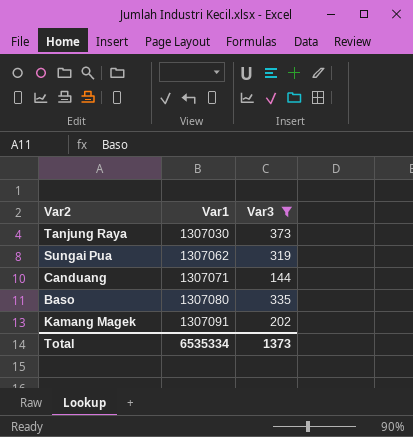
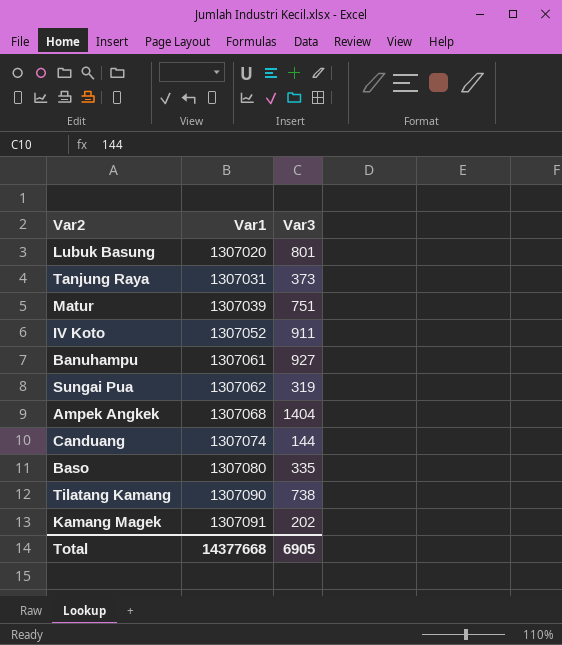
filter: Var3 <= 373 -> none
Tanjung Raya | Var1: 1307030 -> 1307031
Canduang | Var1: 1307071 -> 1307074
Total | Var1: 6535334 -> 14377668
Total | Var3: 1373 -> 6905

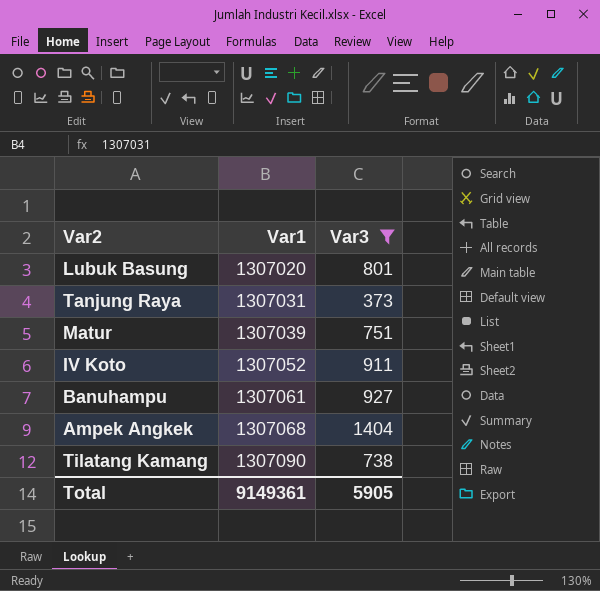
filter: none -> Var3 >= 373
Total | Var1: 14377668 -> 9149361
Total | Var3: 6905 -> 5905

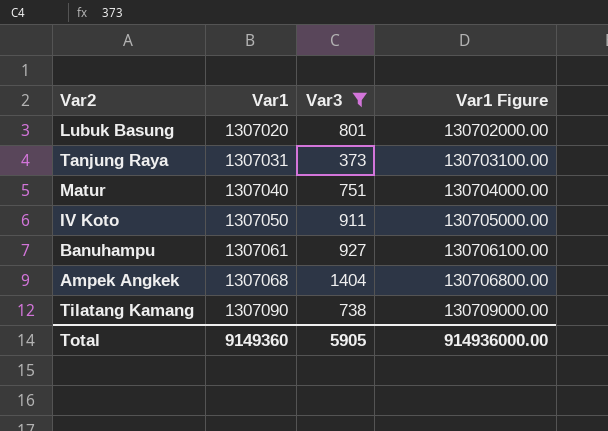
column Var1 Figure | formula: none -> [Var1] * 100
Matur | Var1: 1307039 -> 1307040
IV Koto | Var1: 1307052 -> 1307050
Total | Var1: 9149361 -> 9149360

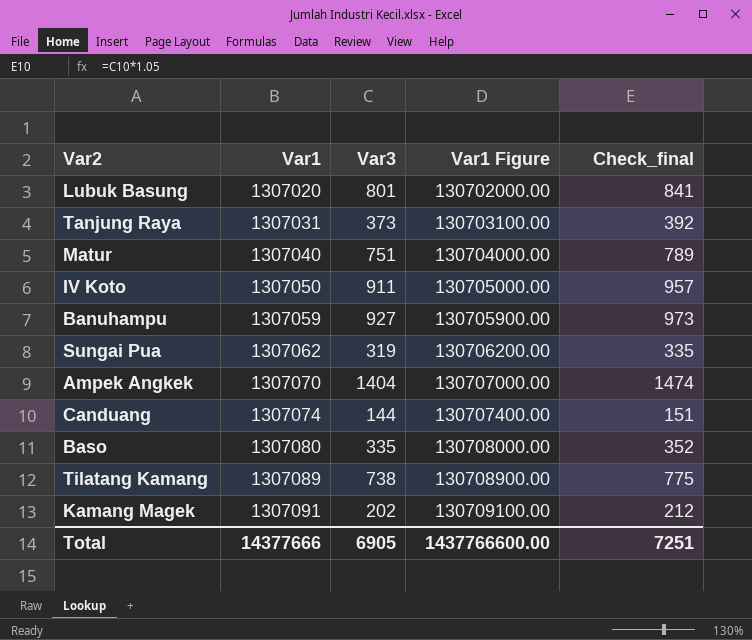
filter: Var3 >= 373 -> none
column Check_final | formula: none -> [Var3] * 1.05
Banuhampu | Var1: 1307061 -> 1307059
Banuhampu | Var1 Figure: 130706100.00 -> 130705900.00
Ampek Angkek | Var1: 1307068 -> 1307070
Ampek Angkek | Var1 Figure: 130706800.00 -> 130707000.00
Tilatang Kamang | Var1: 1307090 -> 1307089
Tilatang Kamang | Var1 Figure: 130709000.00 -> 130708900.00
Total | Var1: 9149360 -> 14377666
Total | Var3: 5905 -> 6905
Total | Var1 Figure: 914936000.00 -> 1437766600.00

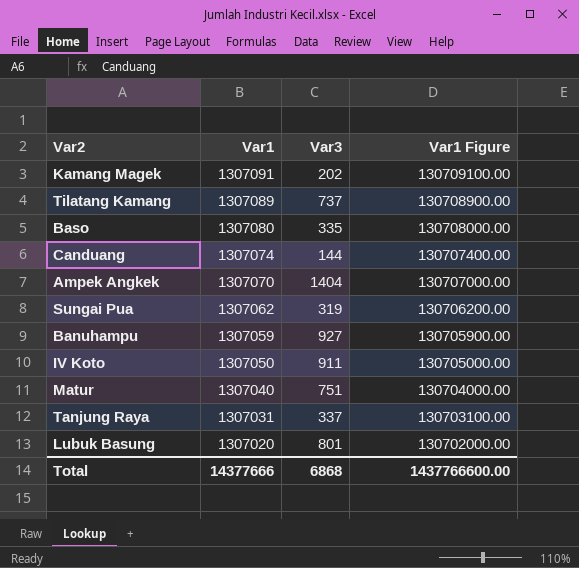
row order: Var1 ascending -> Var1 descending
column Check_final | formula: [Var3] * 1.05 -> none
Tilatang Kamang | Var3: 738 -> 737
Tanjung Raya | Var3: 373 -> 337
Total | Var3: 6905 -> 6868

